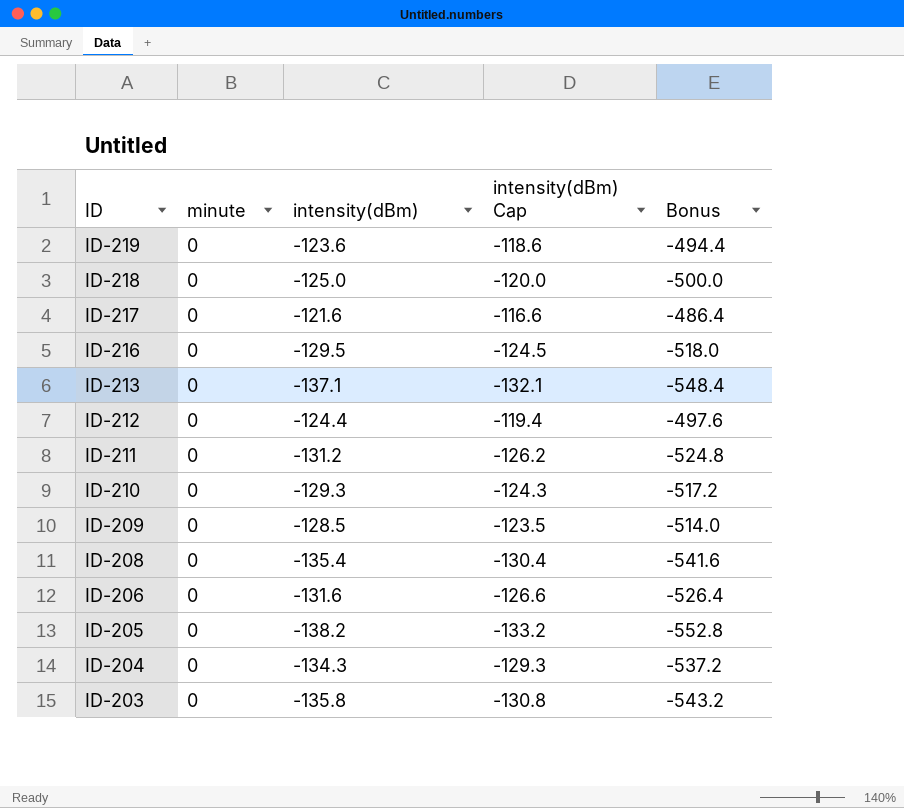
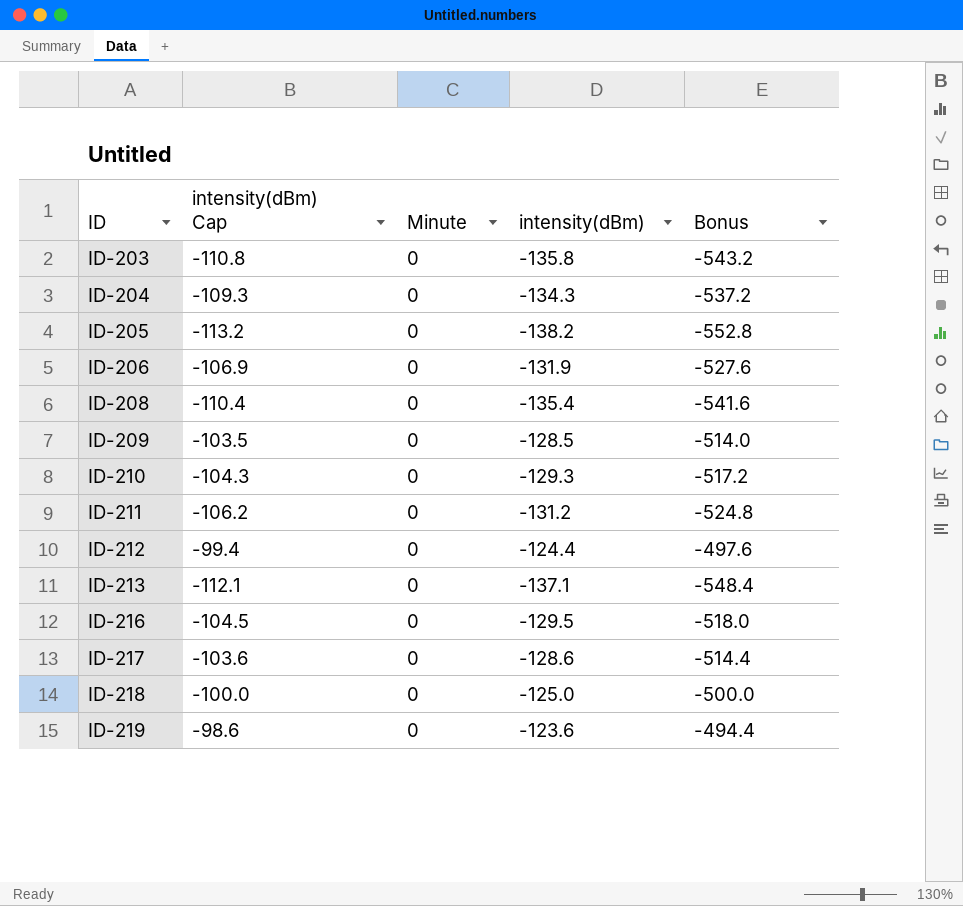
row order: ID descending -> ID ascending
column intensity(dBm) Cap | formula: [intensity(dBm)] + 5 -> [intensity(dBm)] + 25
column intensity(dBm) Cap | position: 4 -> 2
column name: minute -> Minute
ID-206 | intensity(dBm): -131.6 -> -131.9
ID-206 | Bonus: -526.4 -> -527.6
ID-217 | intensity(dBm): -121.6 -> -128.6
ID-217 | Bonus: -486.4 -> -514.4

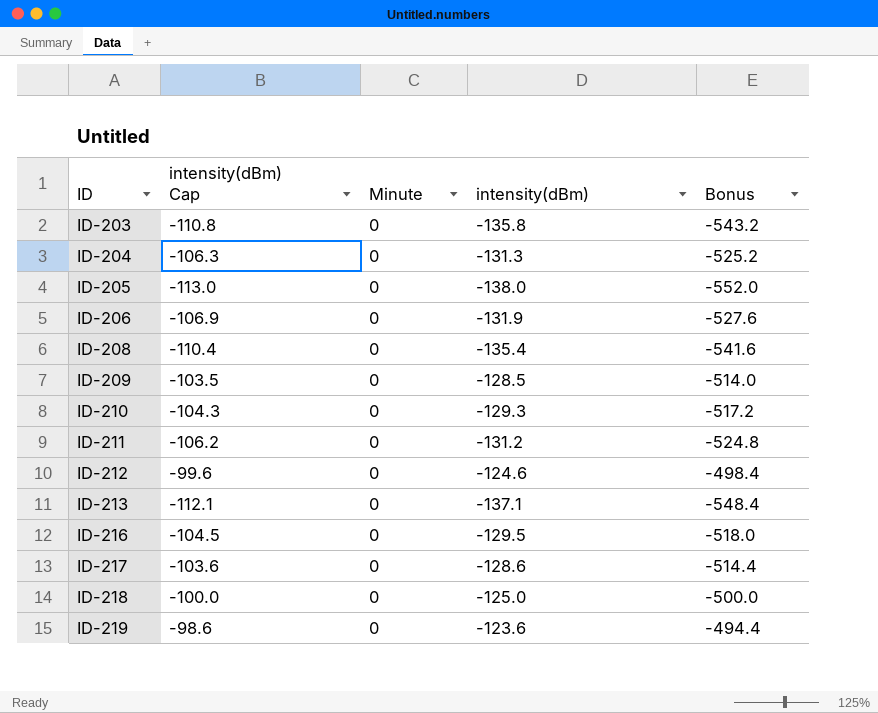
ID-204 | intensity(dBm) Cap: -109.3 -> -106.3
ID-204 | intensity(dBm): -134.3 -> -131.3
ID-204 | Bonus: -537.2 -> -525.2
ID-205 | intensity(dBm) Cap: -113.2 -> -113.0
ID-205 | intensity(dBm): -138.2 -> -138.0
ID-205 | Bonus: -552.8 -> -552.0
ID-212 | intensity(dBm) Cap: -99.4 -> -99.6
ID-212 | intensity(dBm): -124.4 -> -124.6
ID-212 | Bonus: -497.6 -> -498.4

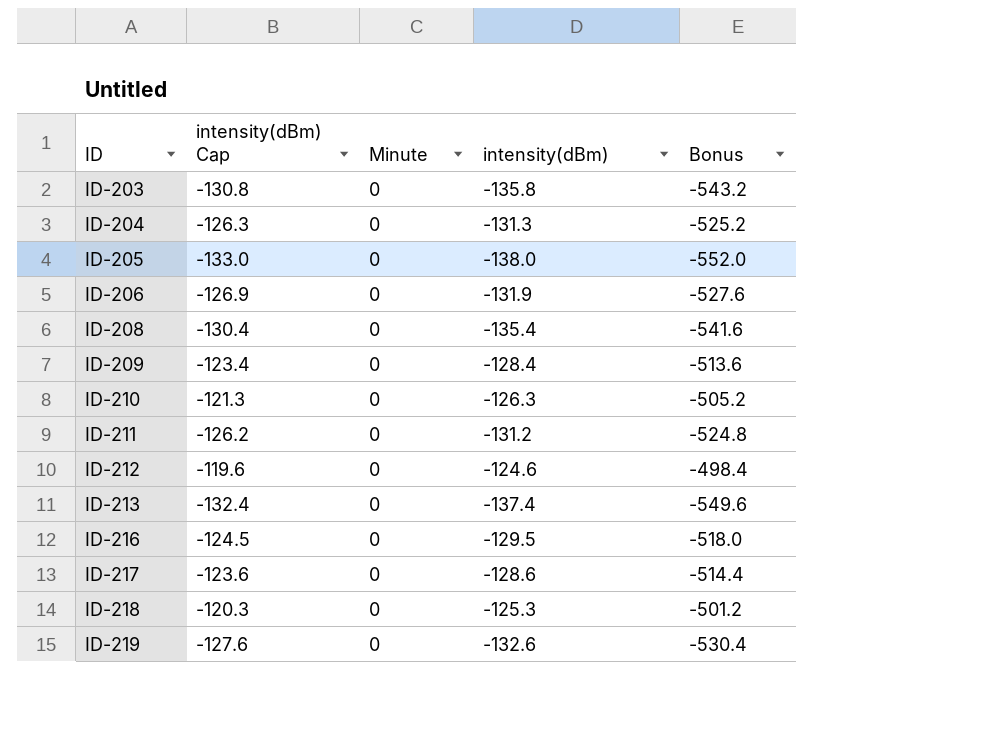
column intensity(dBm) Cap | formula: [intensity(dBm)] + 25 -> [intensity(dBm)] + 5
ID-209 | intensity(dBm): -128.5 -> -128.4
ID-209 | Bonus: -514.0 -> -513.6
ID-210 | intensity(dBm): -129.3 -> -126.3
ID-210 | Bonus: -517.2 -> -505.2
ID-213 | intensity(dBm): -137.1 -> -137.4
ID-213 | Bonus: -548.4 -> -549.6
ID-218 | intensity(dBm): -125.0 -> -125.3
ID-218 | Bonus: -500.0 -> -501.2
ID-219 | intensity(dBm): -123.6 -> -132.6
ID-219 | Bonus: -494.4 -> -530.4

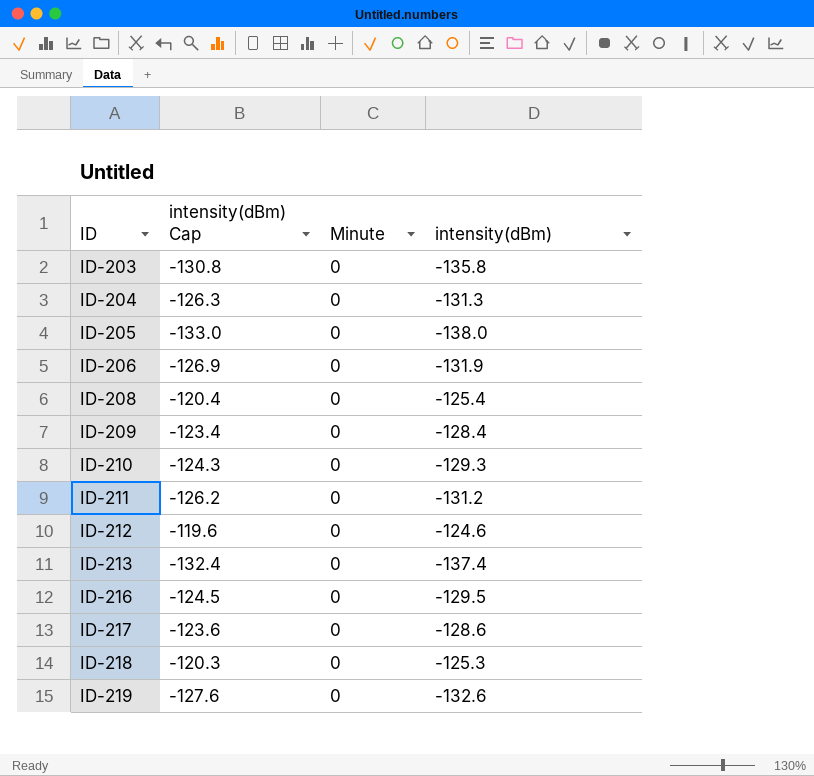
column Bonus | formula: [intensity(dBm)] * 4 -> none
ID-208 | intensity(dBm) Cap: -130.4 -> -120.4
ID-208 | intensity(dBm): -135.4 -> -125.4
ID-210 | intensity(dBm) Cap: -121.3 -> -124.3
ID-210 | intensity(dBm): -126.3 -> -129.3

